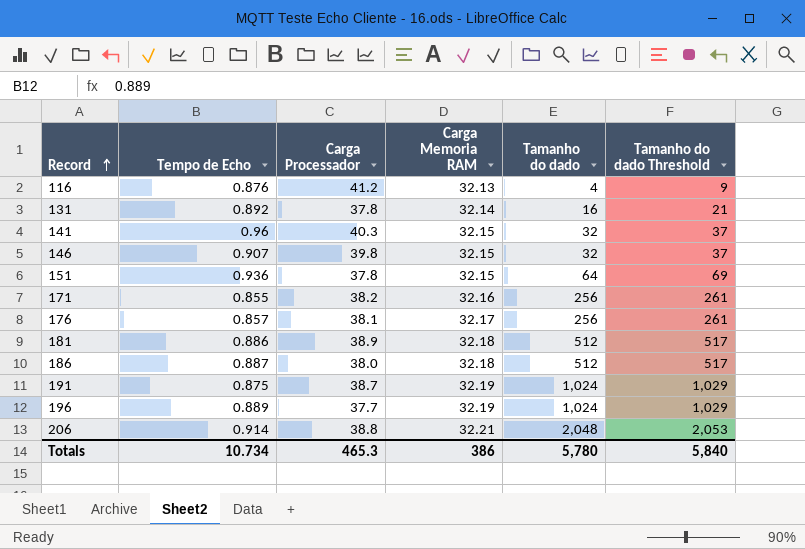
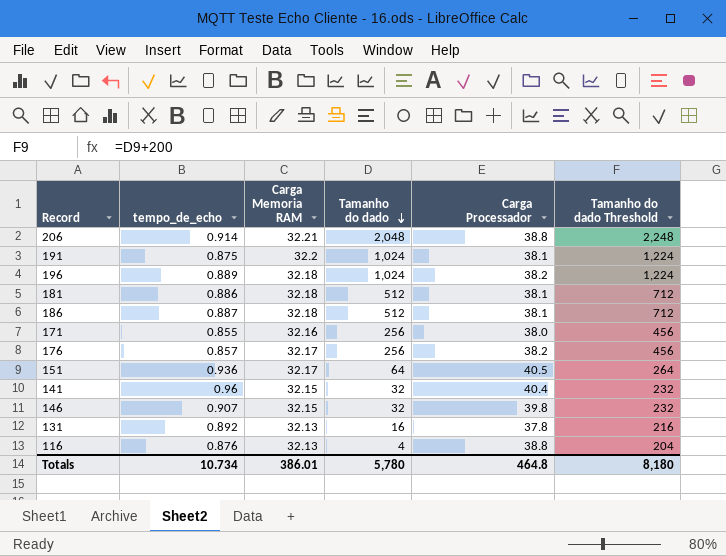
row order: Record ascending -> Tamanho do dado descending
column name: Tempo de Echo -> tempo_de_echo
column Carga Processador | position: 3 -> 5
column Tamanho do dado Threshold | formula: [Tamanho do dado] + 5 -> [Tamanho do dado] + 200
191 | Carga Memoria RAM: 32.19 -> 32.2
191 | Carga Processador: 38.7 -> 38.1
196 | Carga Memoria RAM: 32.19 -> 32.18
196 | Carga Processador: 37.7 -> 38.2
181 | Carga Processador: 38.9 -> 38.1
186 | Carga Processador: 38.0 -> 38.1
171 | Carga Processador: 38.2 -> 38.0
176 | Carga Processador: 38.1 -> 38.2
151 | Carga Memoria RAM: 32.15 -> 32.17
151 | Carga Processador: 37.8 -> 40.5
141 | Carga Processador: 40.3 -> 40.4
131 | Carga Memoria RAM: 32.14 -> 32.13
116 | Carga Processador: 41.2 -> 38.8
Totals | Carga Memoria RAM: 386 -> 386.01
Totals | Carga Processador: 465.3 -> 464.8
Totals | Tamanho do dado Threshold: 5,840 -> 8,180

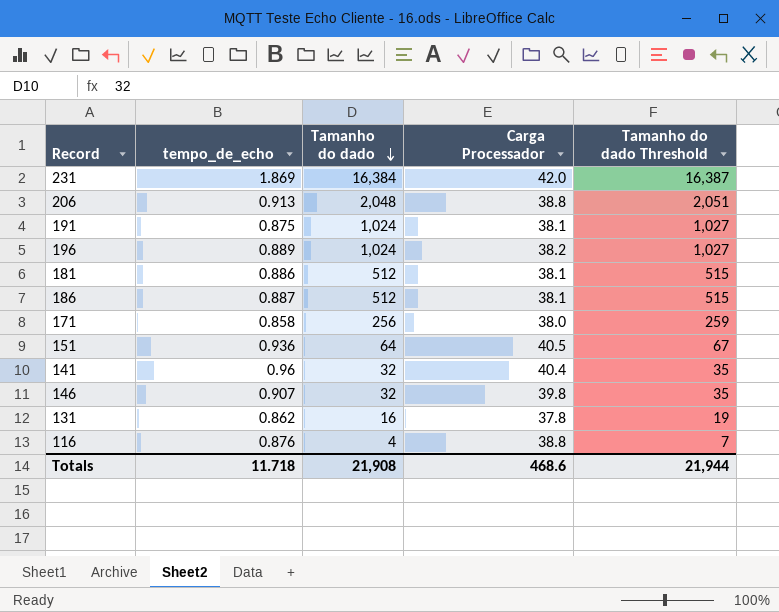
column Carga Memoria RAM | position: 3 -> none
column Tamanho do dado Threshold | formula: [Tamanho do dado] + 200 -> [Tamanho do dado] + 3
row 176: 0.857 | 32.17 | 256 | 38.2 | 456 -> none
row 231: none -> 1.869 | 16,384 | 42.0 | 16,387
206 | tempo_de_echo: 0.914 -> 0.913
171 | tempo_de_echo: 0.855 -> 0.858
131 | tempo_de_echo: 0.892 -> 0.862
Totals | tempo_de_echo: 10.734 -> 11.718
Totals | Tamanho do dado: 5,780 -> 21,908
Totals | Carga Processador: 464.8 -> 468.6
Totals | Tamanho do dado Threshold: 8,180 -> 21,944

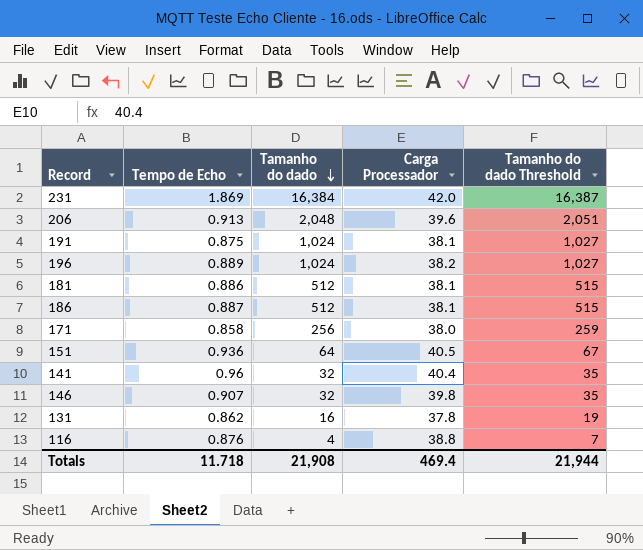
column name: tempo_de_echo -> Tempo de Echo
206 | Carga Processador: 38.8 -> 39.6
Totals | Carga Processador: 468.6 -> 469.4

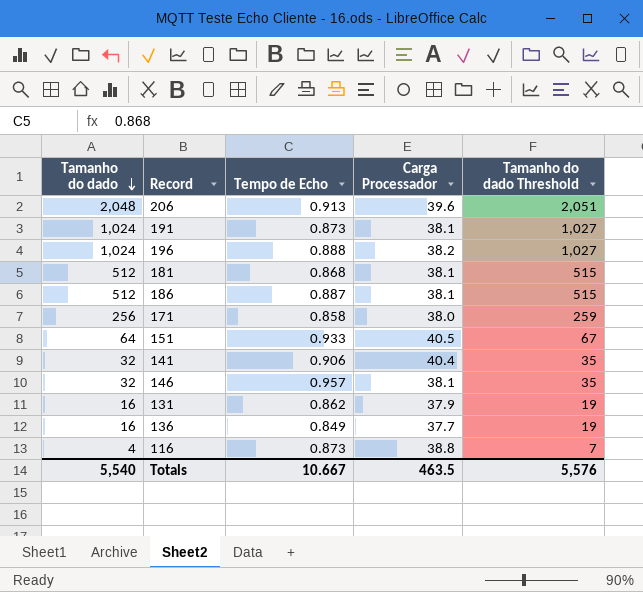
column Tamanho do dado | position: 3 -> 1
row 231: 1.869 | 16,384 | 42.0 | 16,387 -> none
191 | Tempo de Echo: 0.875 -> 0.873
196 | Tempo de Echo: 0.889 -> 0.888
181 | Tempo de Echo: 0.886 -> 0.868
151 | Tempo de Echo: 0.936 -> 0.933
141 | Tempo de Echo: 0.96 -> 0.906
146 | Tempo de Echo: 0.907 -> 0.957
146 | Carga Processador: 39.8 -> 38.1
131 | Carga Processador: 37.8 -> 37.9
row 136: none -> 16 | 0.849 | 37.7 | 19
116 | Tempo de Echo: 0.876 -> 0.873
Totals | Tamanho do dado: 21,908 -> 5,540
Totals | Tempo de Echo: 11.718 -> 10.667
Totals | Carga Processador: 469.4 -> 463.5
Totals | Tamanho do dado Threshold: 21,944 -> 5,576

